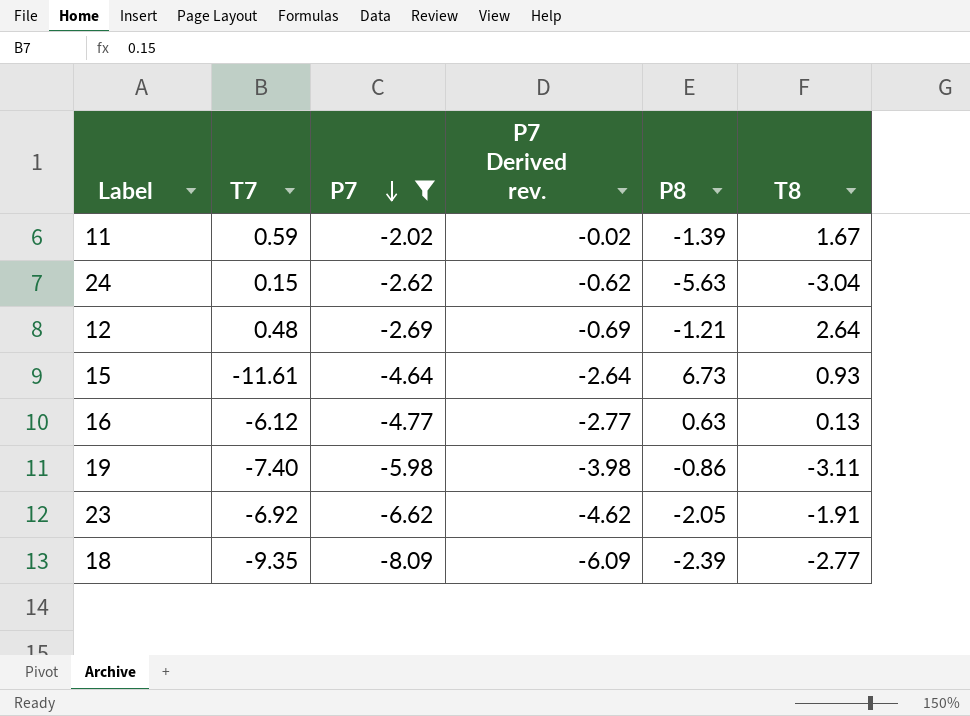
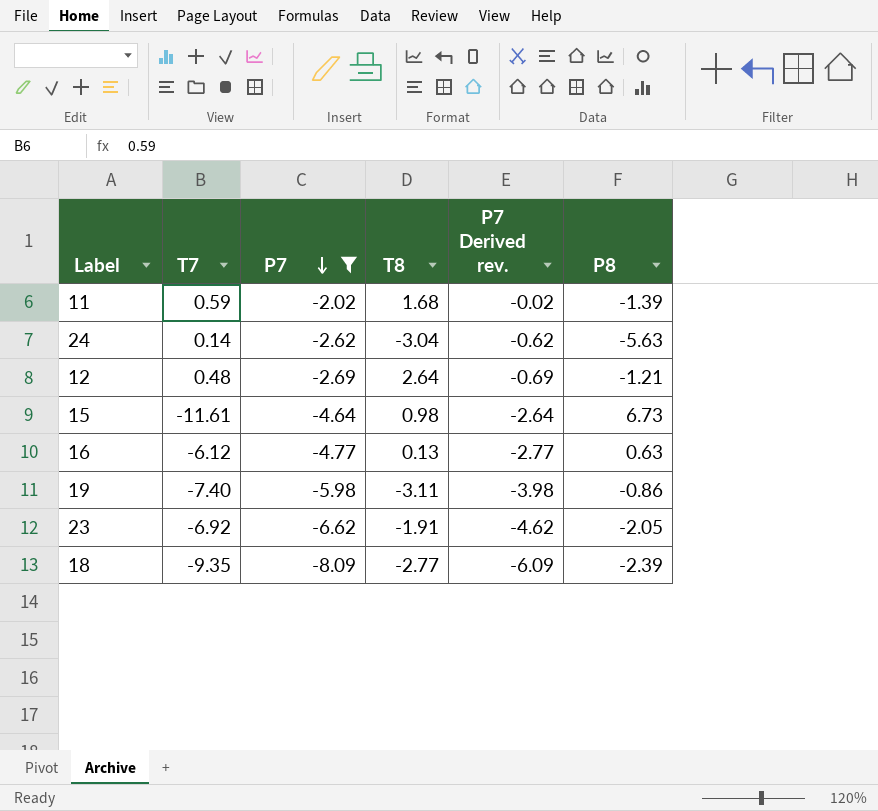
column T8 | position: 6 -> 4
11 | T8: 1.67 -> 1.68
24 | T7: 0.15 -> 0.14
15 | T8: 0.93 -> 0.98

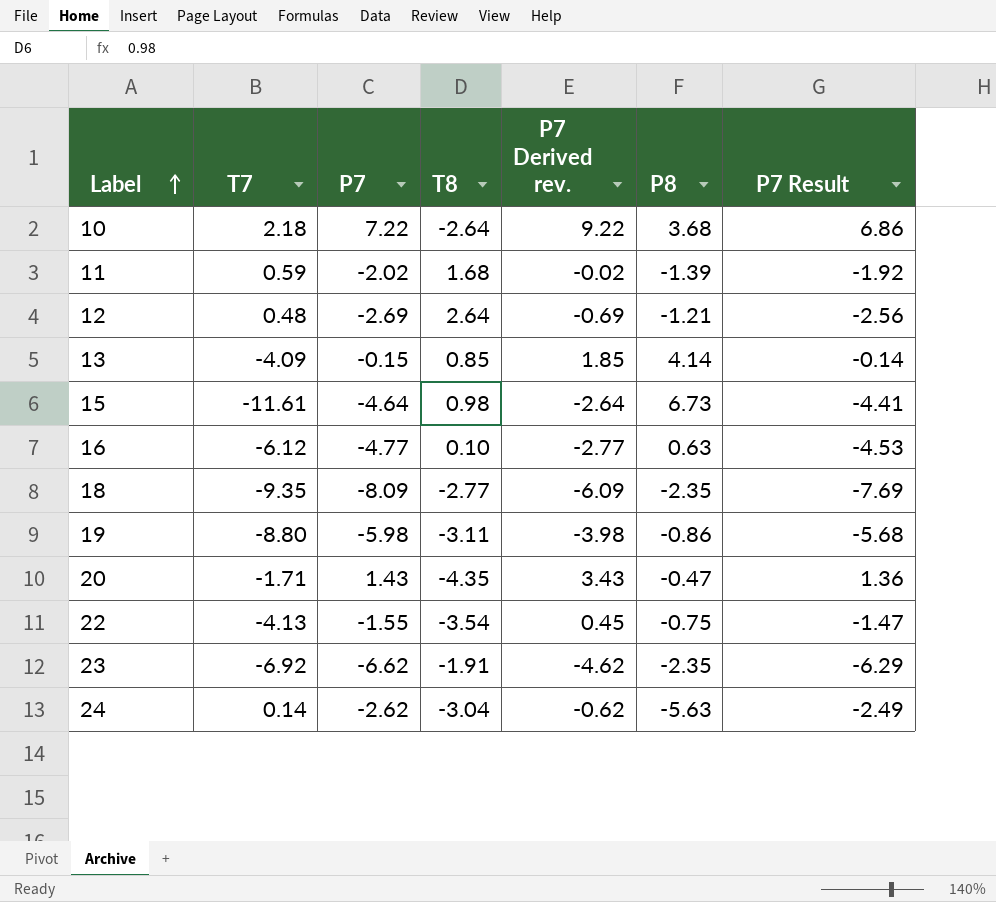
filter: P7 <= -2.02 -> none
row order: P7 descending -> Label ascending
column P7 Result | formula: none -> [P7] * 0.95
16 | T8: 0.13 -> 0.10
18 | P8: -2.39 -> -2.35
19 | T7: -7.40 -> -8.80
23 | P8: -2.05 -> -2.35

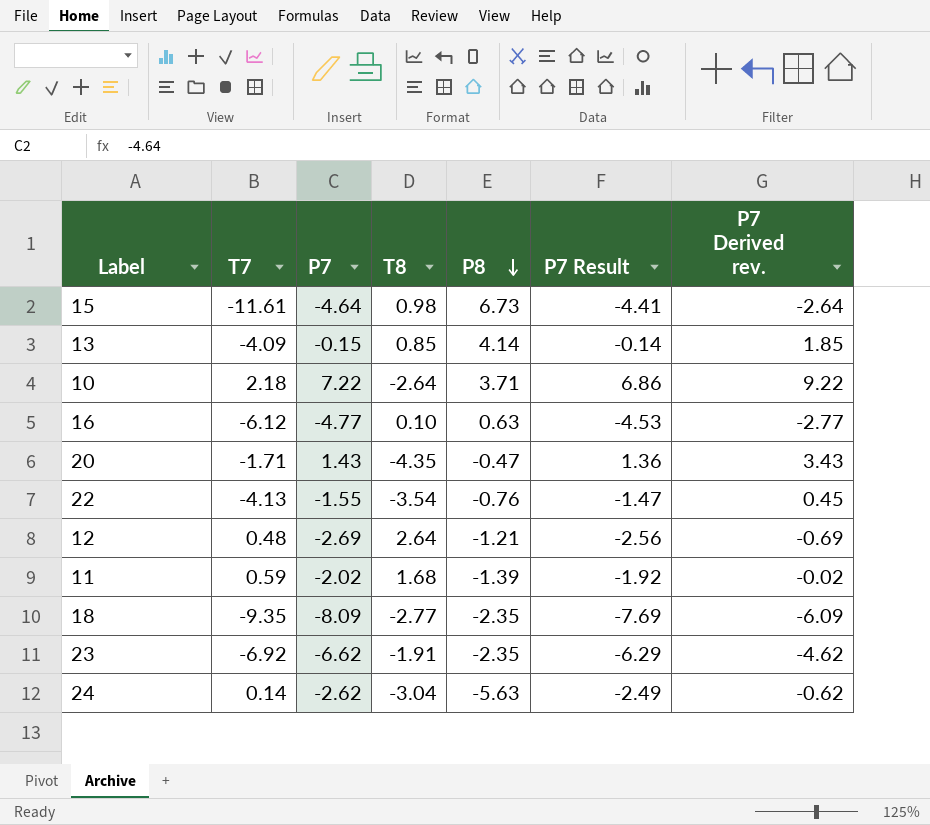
row order: Label ascending -> P8 descending
column P7 Derived rev. | position: 5 -> 7
row 19: -8.80 | -5.98 | -3.11 | -3.98 | -0.86 | -5.68 -> none
10 | P8: 3.68 -> 3.71
22 | P8: -0.75 -> -0.76

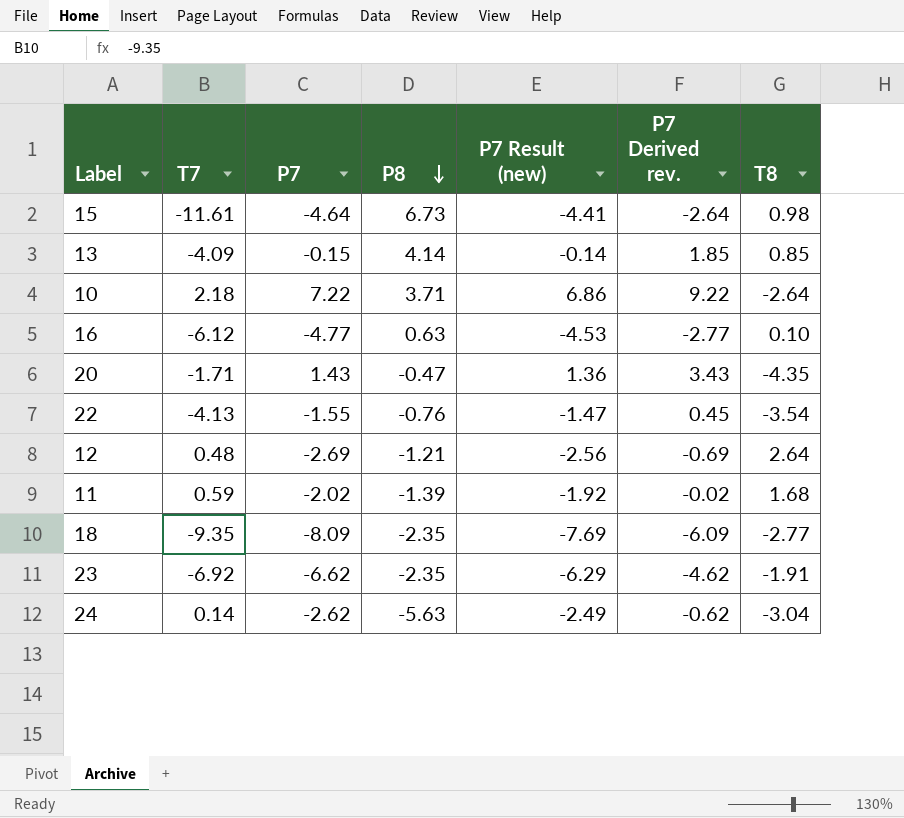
column name: P7 Result -> P7 Result (new)
column T8 | position: 4 -> 7

